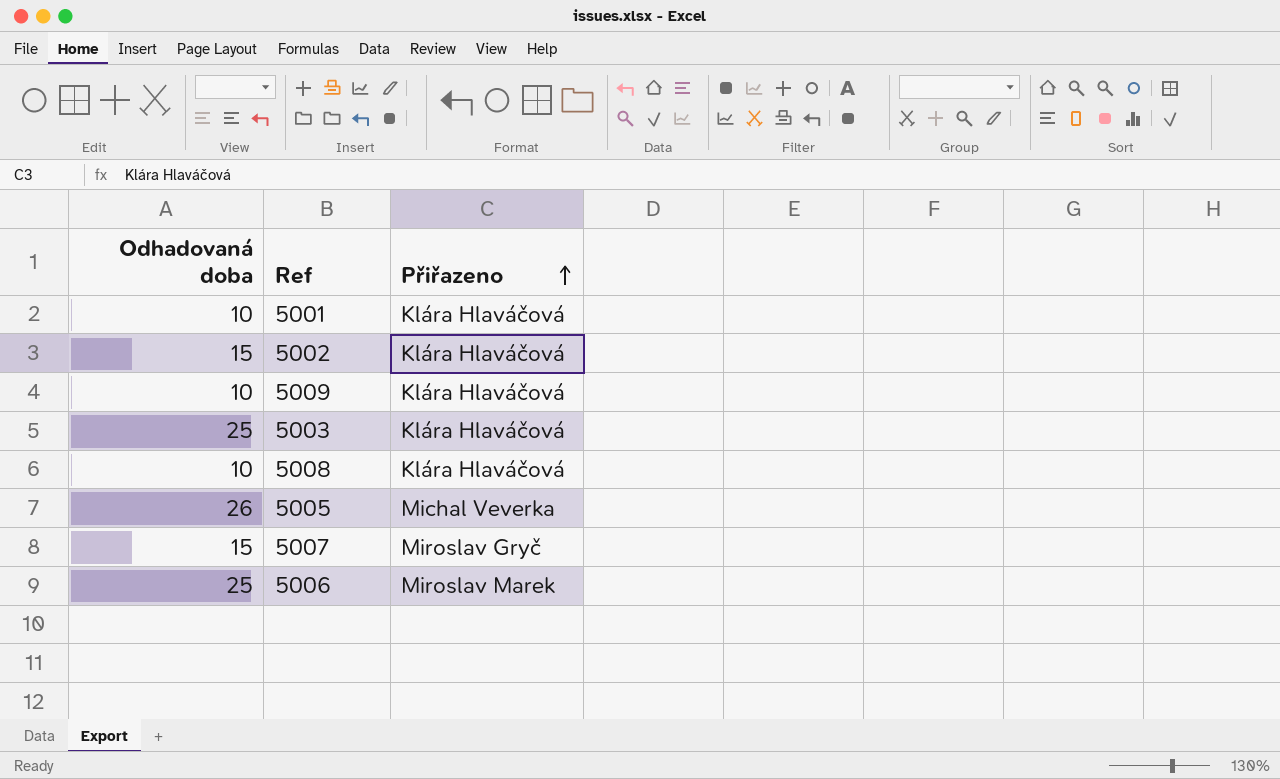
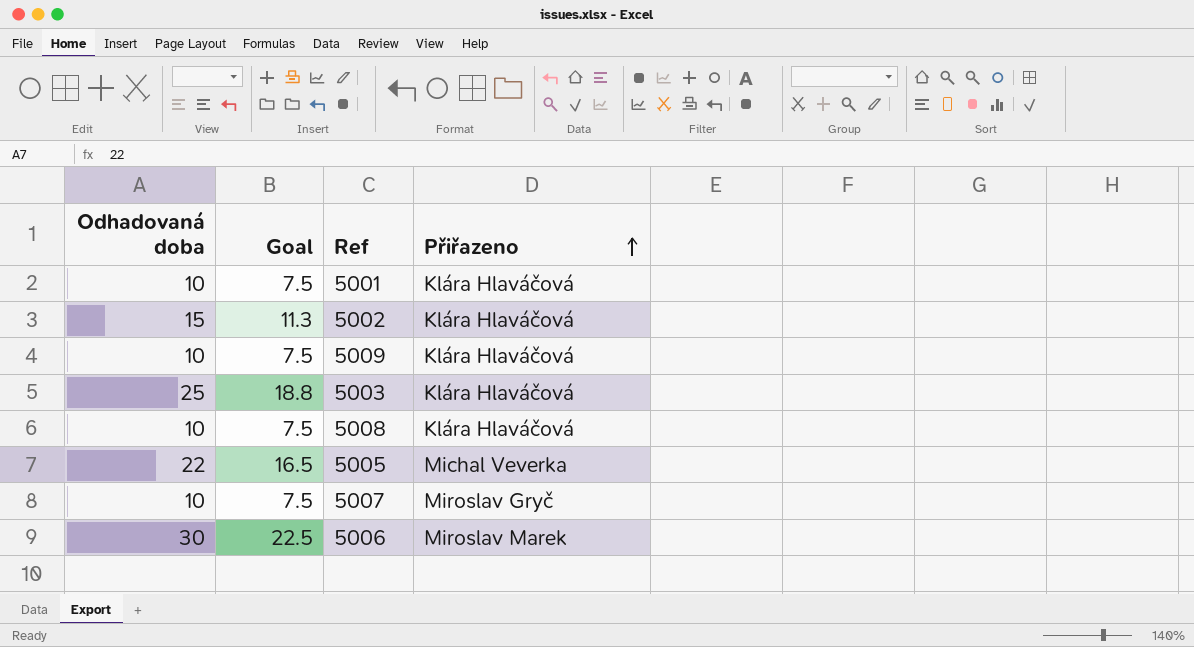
column Goal | formula: none -> [Odhadovaná doba] * 0.75
5005 | Odhadovaná doba: 26 -> 22
5007 | Odhadovaná doba: 15 -> 10
5006 | Odhadovaná doba: 25 -> 30

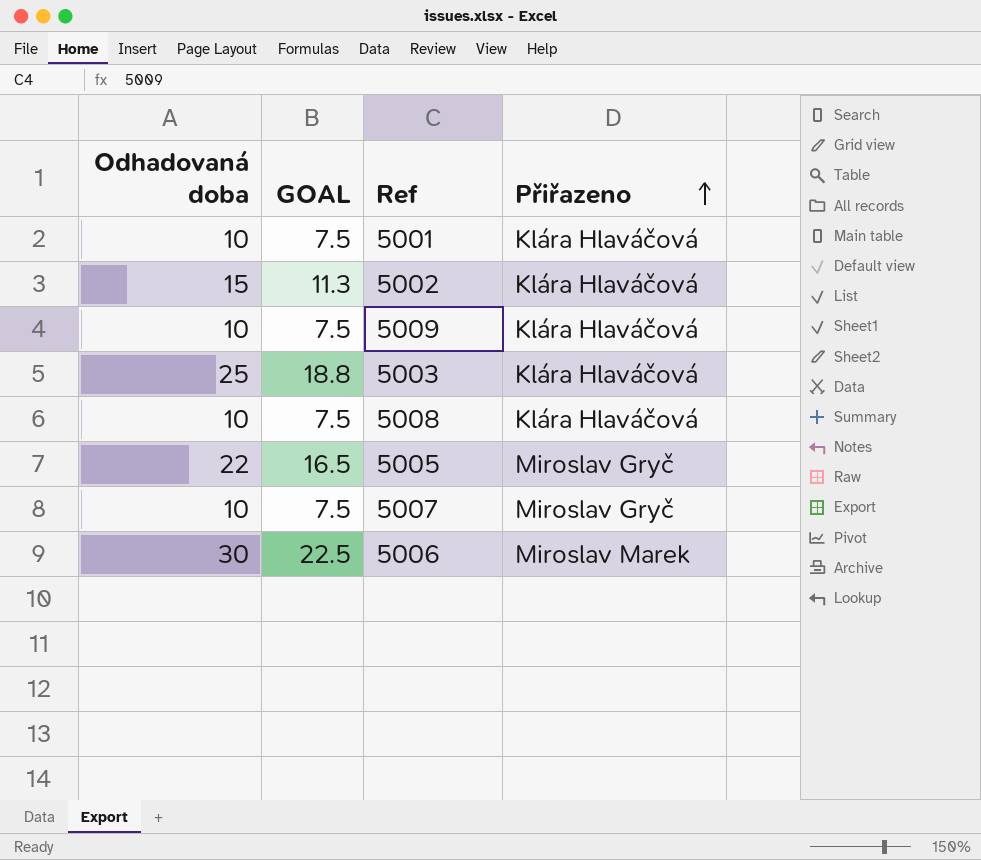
column name: Goal -> GOAL
5005 | Přiřazeno: Michal Veverka -> Miroslav Gryč

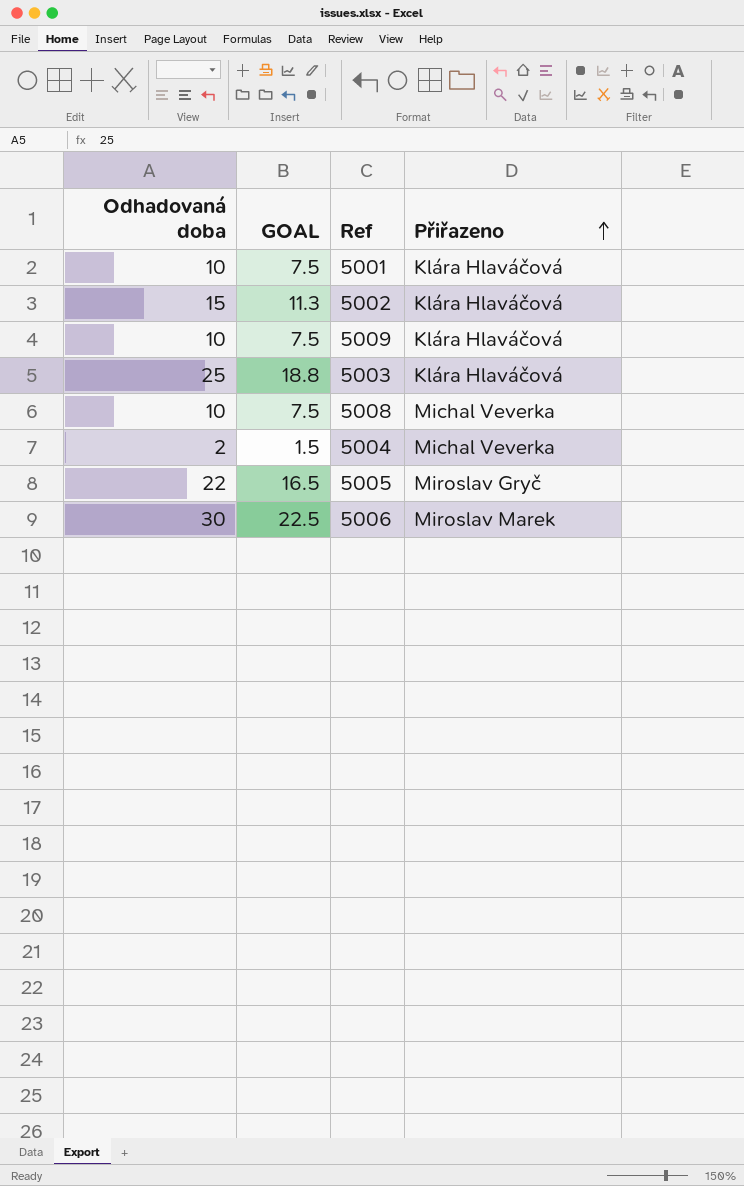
row 5007: 10 | 7.5 | Miroslav Gryč -> none
5008 | Přiřazeno: Klára Hlaváčová -> Michal Veverka
row 5004: none -> 2 | 1.5 | Michal Veverka

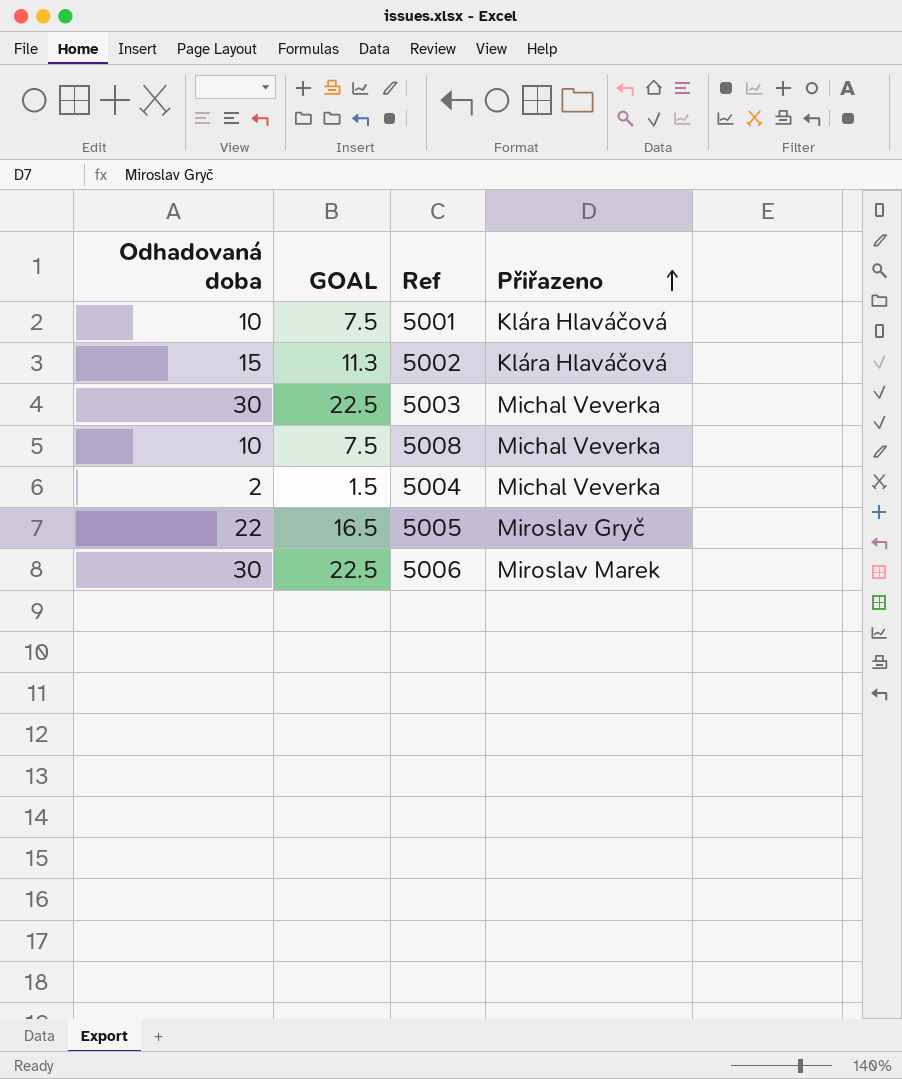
row 5009: 10 | 7.5 | Klára Hlaváčová -> none
5003 | Odhadovaná doba: 25 -> 30
5003 | GOAL: 18.8 -> 22.5
5003 | Přiřazeno: Klára Hlaváčová -> Michal Veverka

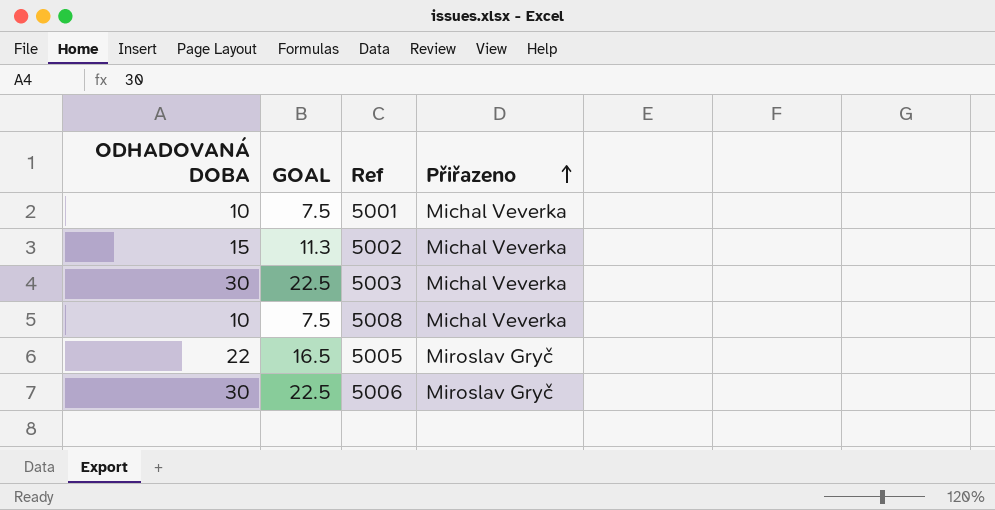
column name: Odhadovaná doba -> ODHADOVANÁ DOBA
row 5004: 2 | 1.5 | Michal Veverka -> none
5001 | Přiřazeno: Klára Hlaváčová -> Michal Veverka
5002 | Přiřazeno: Klára Hlaváčová -> Michal Veverka
5006 | Přiřazeno: Miroslav Marek -> Miroslav Gryč

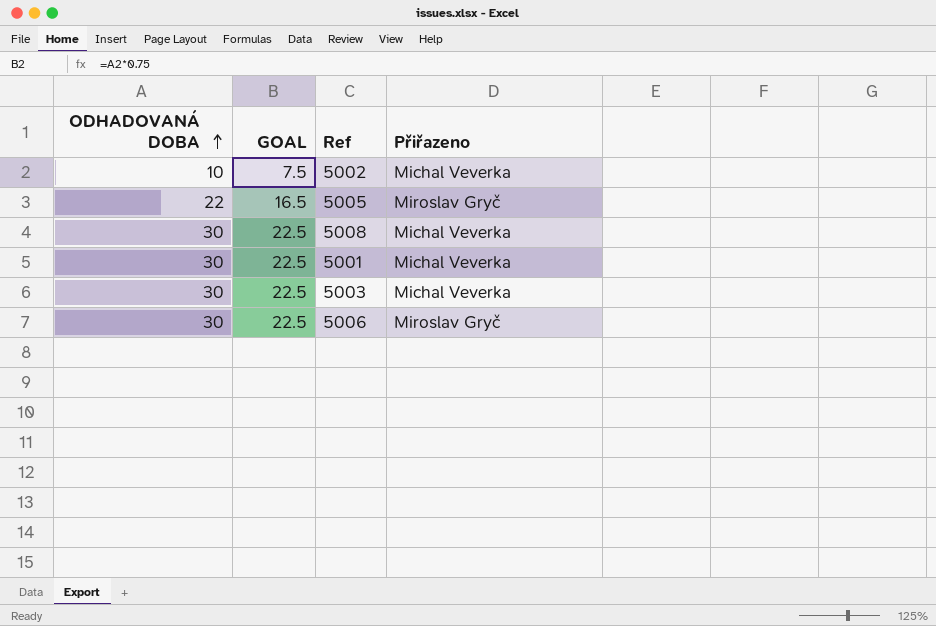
row order: Přiřazeno ascending -> ODHADOVANÁ DOBA ascending
5002 | ODHADOVANÁ DOBA: 15 -> 10
5002 | GOAL: 11.3 -> 7.5
5008 | ODHADOVANÁ DOBA: 10 -> 30
5008 | GOAL: 7.5 -> 22.5
5001 | ODHADOVANÁ DOBA: 10 -> 30
5001 | GOAL: 7.5 -> 22.5

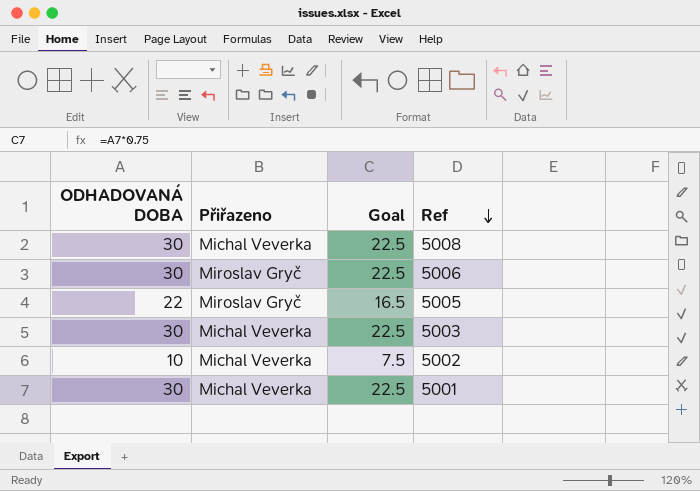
row order: ODHADOVANÁ DOBA ascending -> Ref descending
column Přiřazeno | position: 4 -> 2
column name: GOAL -> Goal

